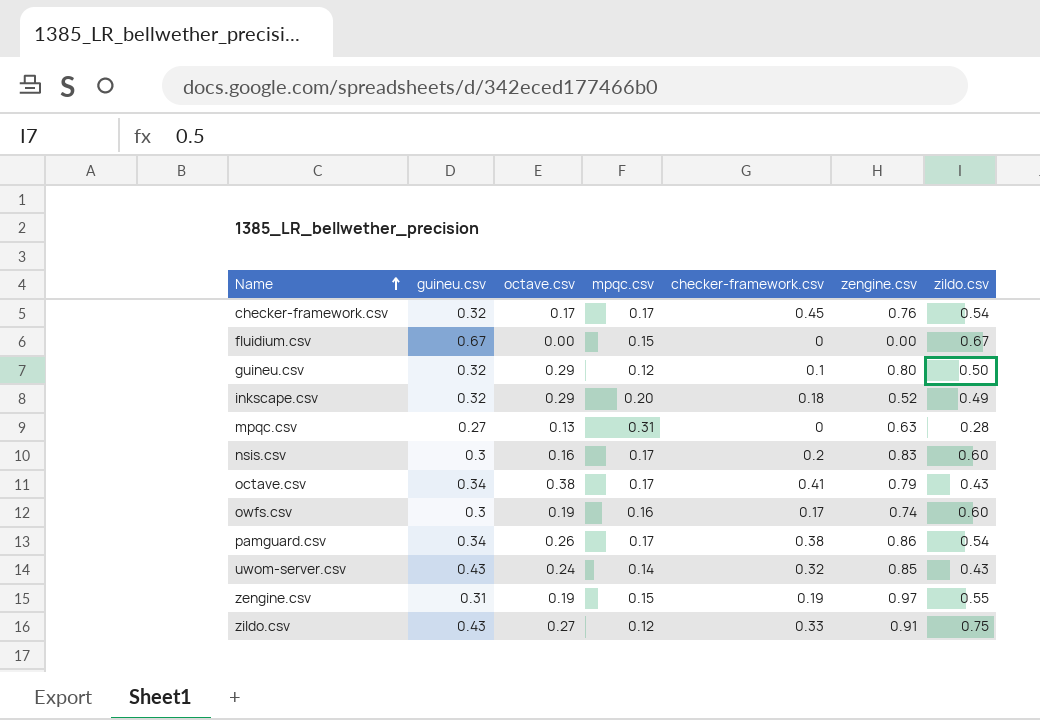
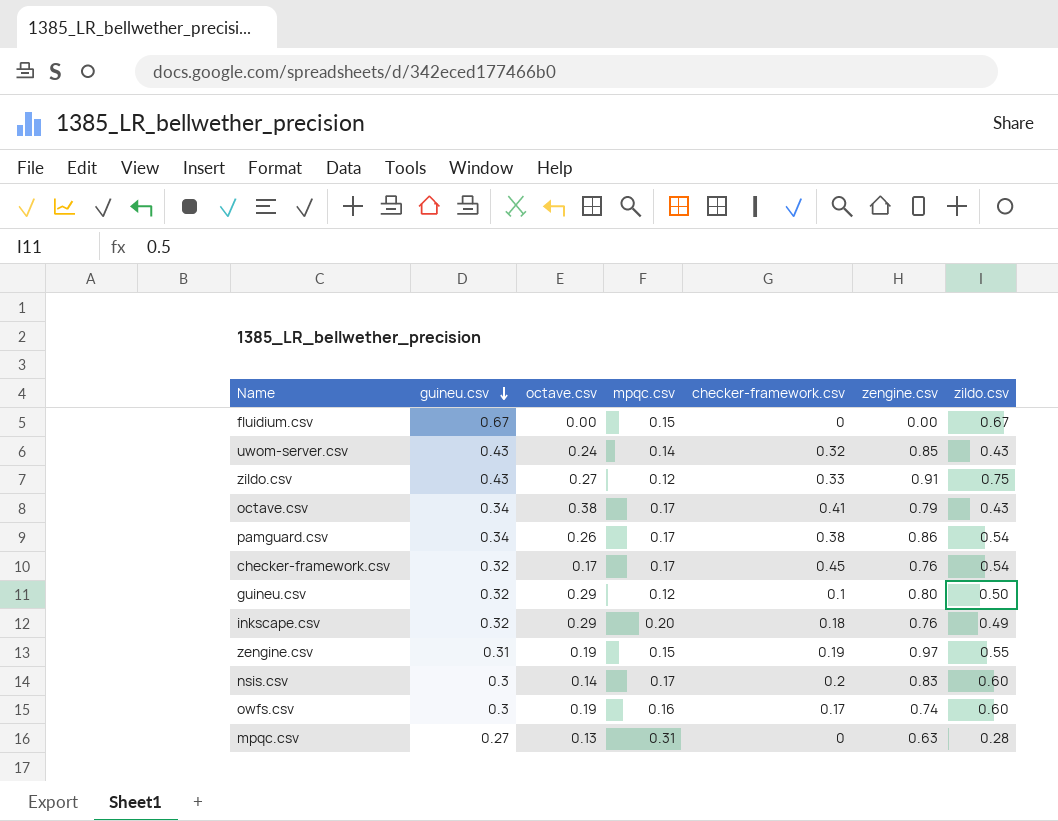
row order: Name ascending -> guineu.csv descending
inkscape.csv | zengine.csv: 0.52 -> 0.76
nsis.csv | octave.csv: 0.16 -> 0.14

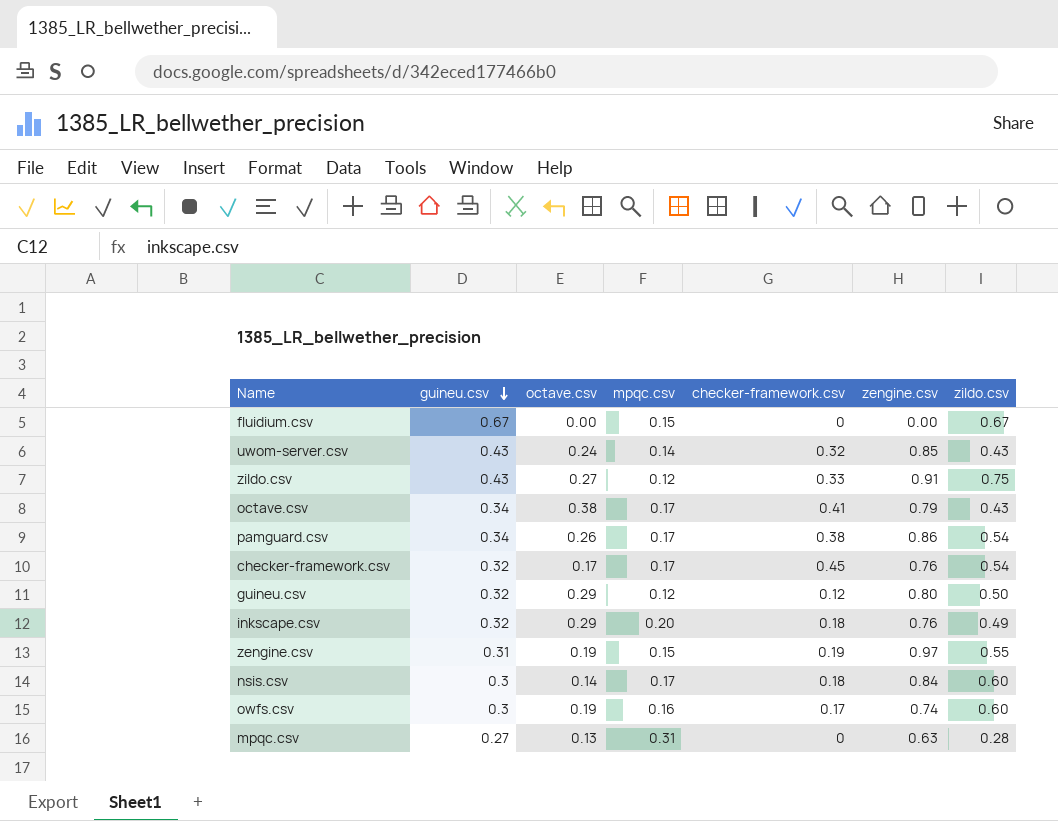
guineu.csv | checker-framework.csv: 0.1 -> 0.12
nsis.csv | checker-framework.csv: 0.2 -> 0.18
nsis.csv | zengine.csv: 0.83 -> 0.84

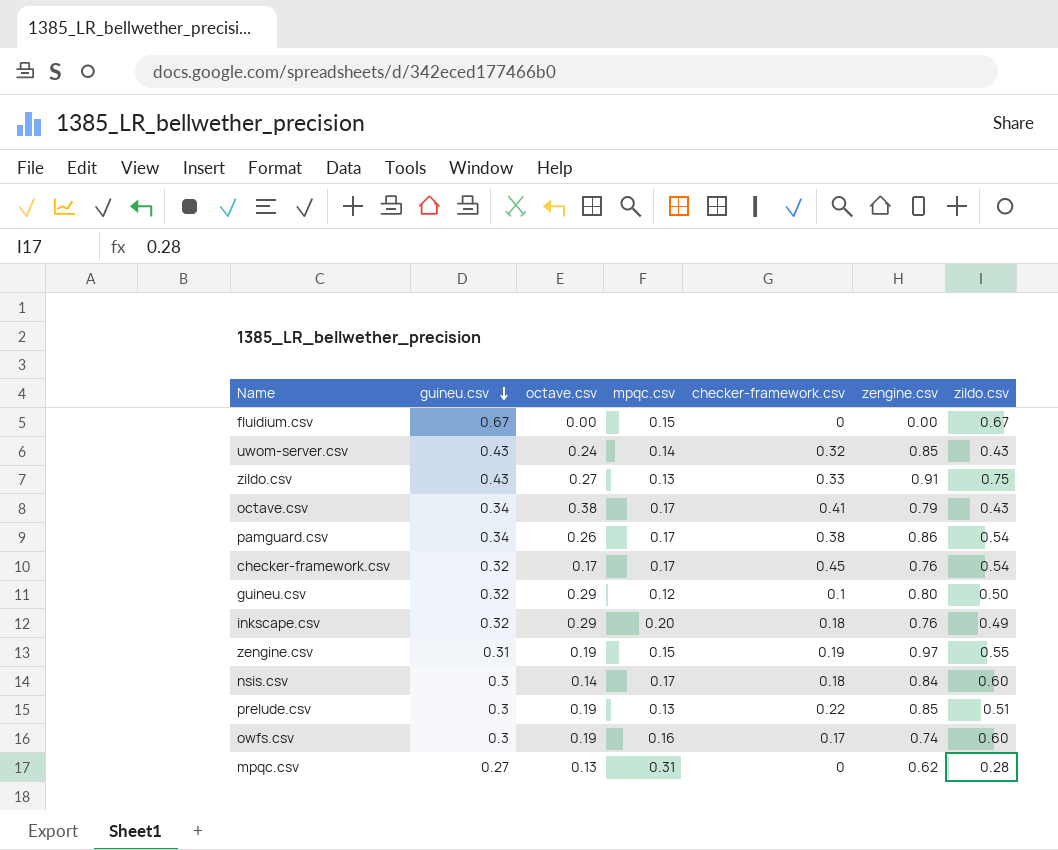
zildo.csv | mpqc.csv: 0.12 -> 0.13
guineu.csv | checker-framework.csv: 0.12 -> 0.1
row prelude.csv: none -> 0.3 | 0.19 | 0.13 | 0.22 | 0.85 | 0.51
mpqc.csv | zengine.csv: 0.63 -> 0.62

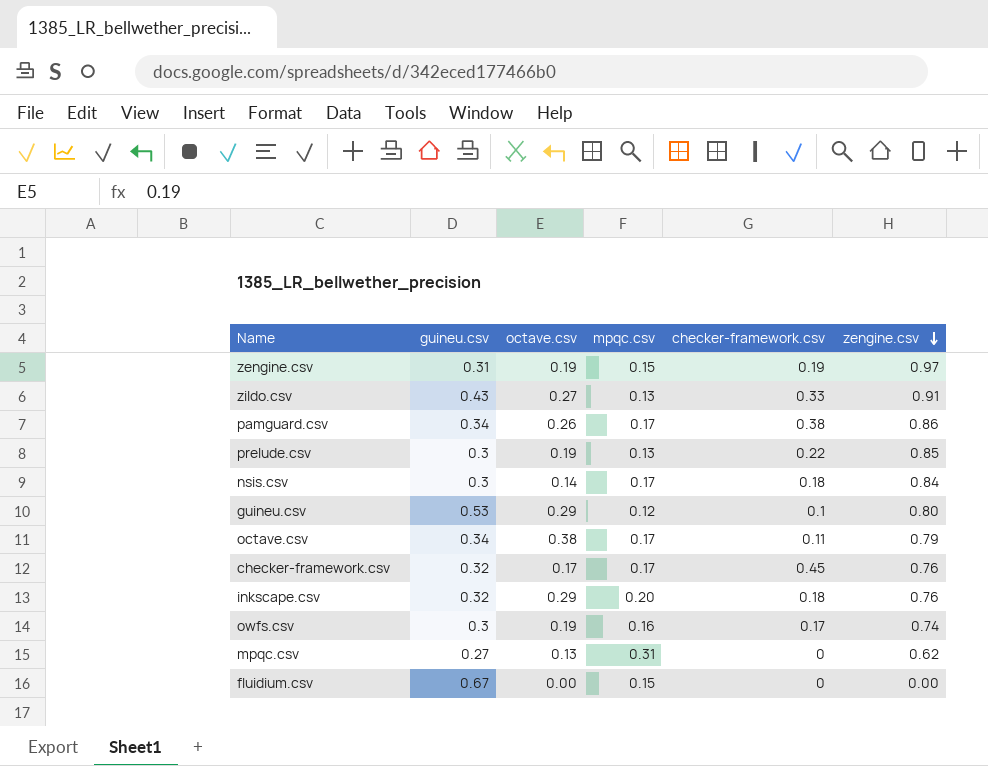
row order: guineu.csv descending -> zengine.csv descending
column zildo.csv | position: 7 -> none
row uwom-server.csv: 0.43 | 0.24 | 0.14 | 0.32 | 0.85 | 0.43 -> none
guineu.csv | guineu.csv: 0.32 -> 0.53
octave.csv | checker-framework.csv: 0.41 -> 0.11

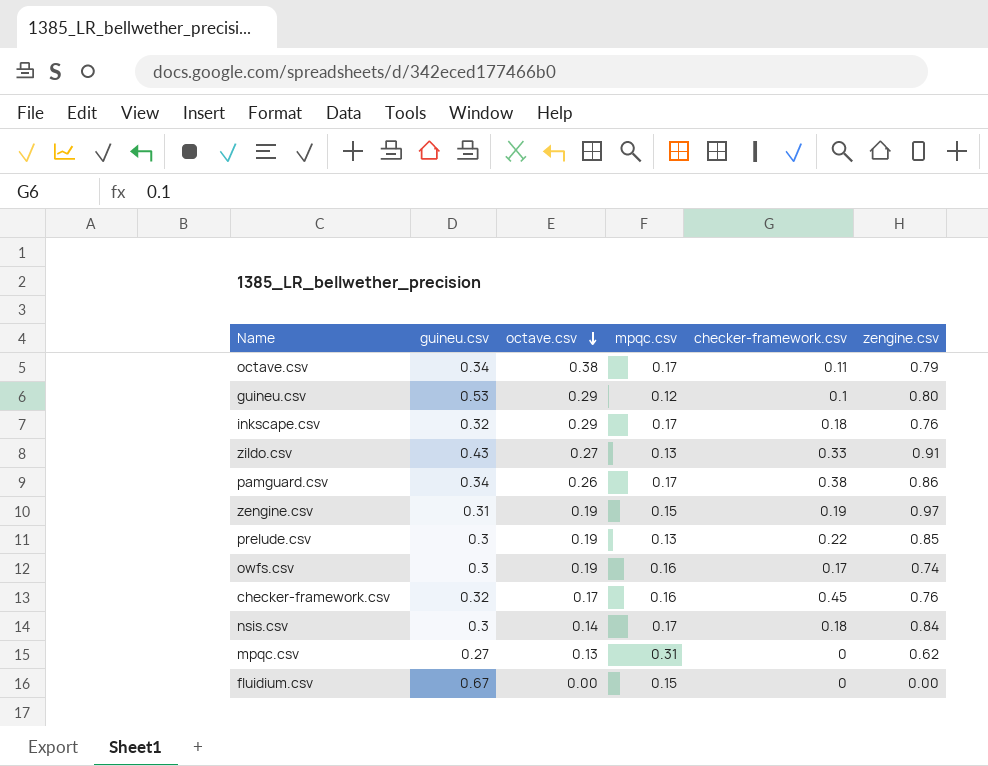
row order: zengine.csv descending -> octave.csv descending
inkscape.csv | mpqc.csv: 0.20 -> 0.17
checker-framework.csv | mpqc.csv: 0.17 -> 0.16

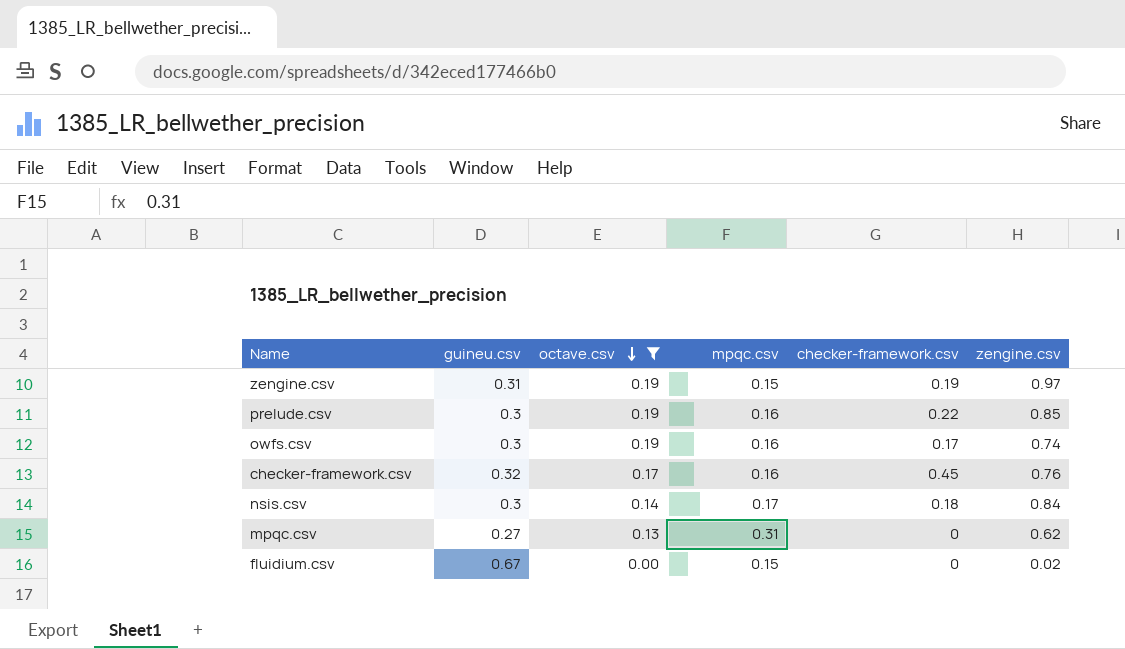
filter: none -> octave.csv <= 0.19
prelude.csv | mpqc.csv: 0.13 -> 0.16
fluidium.csv | zengine.csv: 0.00 -> 0.02

